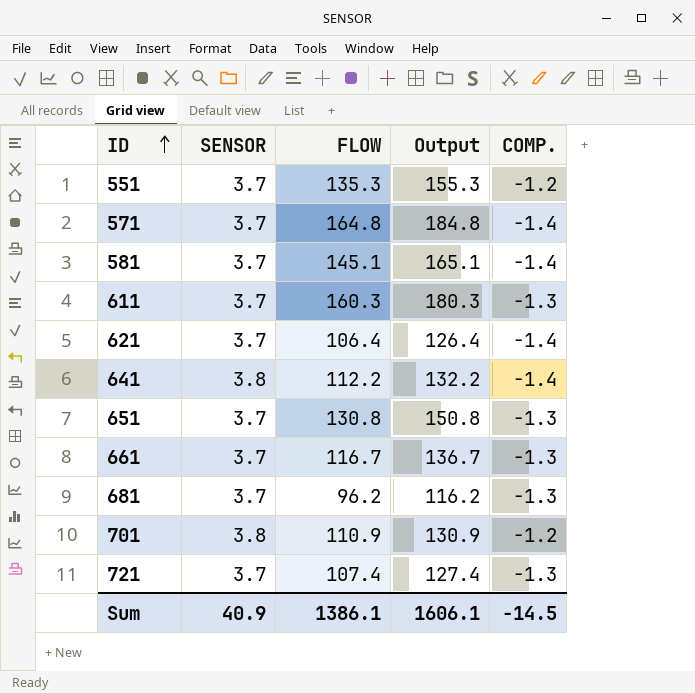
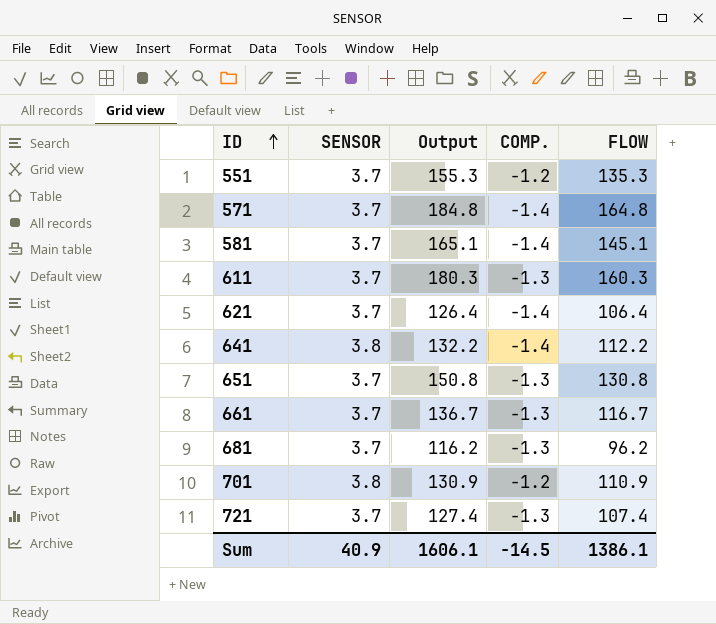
column FLOW | position: 3 -> 5

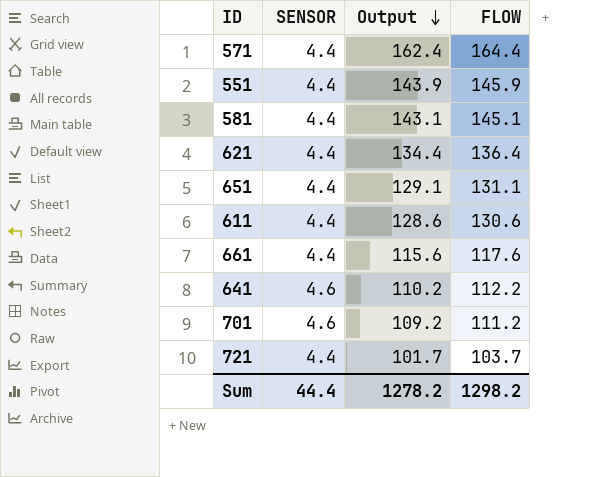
row order: ID ascending -> Output descending
column COMP. | position: 4 -> none
column Output | formula: [FLOW] + 20 -> [FLOW] - 2
row 681: 3.7 | 116.2 | -1.3 | 96.2 -> none
571 | SENSOR: 3.7 -> 4.4
571 | FLOW: 164.8 -> 164.4
551 | SENSOR: 3.7 -> 4.4
551 | FLOW: 135.3 -> 145.9
581 | SENSOR: 3.7 -> 4.4
621 | SENSOR: 3.7 -> 4.4
621 | FLOW: 106.4 -> 136.4
651 | SENSOR: 3.7 -> 4.4
651 | FLOW: 130.8 -> 131.1
611 | SENSOR: 3.7 -> 4.4
611 | FLOW: 160.3 -> 130.6
661 | SENSOR: 3.7 -> 4.4
661 | FLOW: 116.7 -> 117.6
641 | SENSOR: 3.8 -> 4.6
701 | SENSOR: 3.8 -> 4.6
701 | FLOW: 110.9 -> 111.2
721 | SENSOR: 3.7 -> 4.4
721 | FLOW: 107.4 -> 103.7
Sum | SENSOR: 40.9 -> 44.4
Sum | Output: 1606.1 -> 1278.2
Sum | FLOW: 1386.1 -> 1298.2

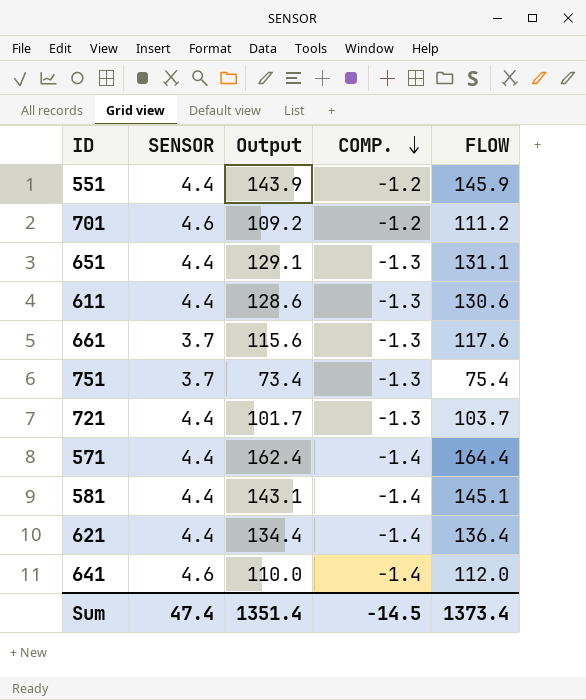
row order: Output descending -> COMP. descending
column COMP. | position: none -> 4
661 | SENSOR: 4.4 -> 3.7
row 751: none -> 3.7 | 73.4 | -1.3 | 75.4
641 | Output: 110.2 -> 110.0
641 | FLOW: 112.2 -> 112.0
Sum | SENSOR: 44.4 -> 47.4
Sum | Output: 1278.2 -> 1351.4
Sum | FLOW: 1298.2 -> 1373.4

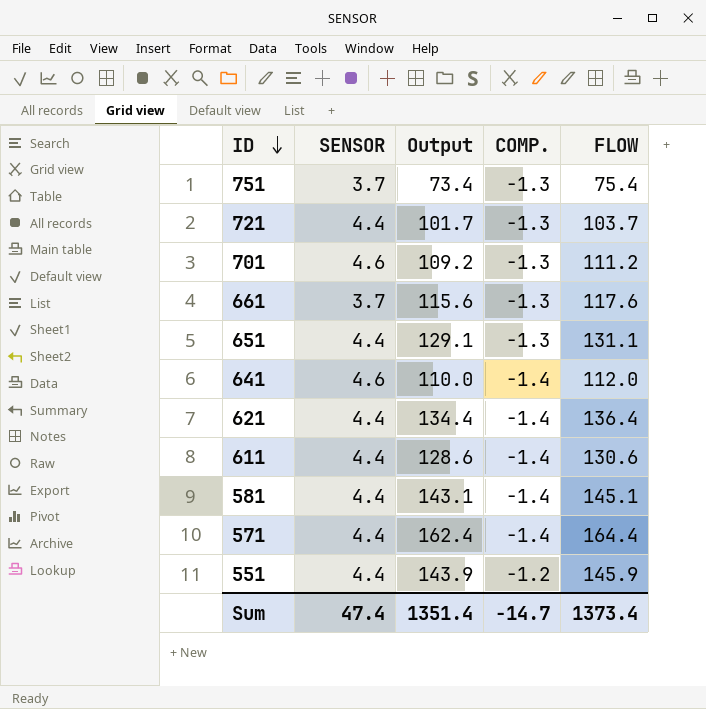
row order: COMP. descending -> ID descending
701 | COMP.: -1.2 -> -1.3
611 | COMP.: -1.3 -> -1.4
Sum | COMP.: -14.5 -> -14.7

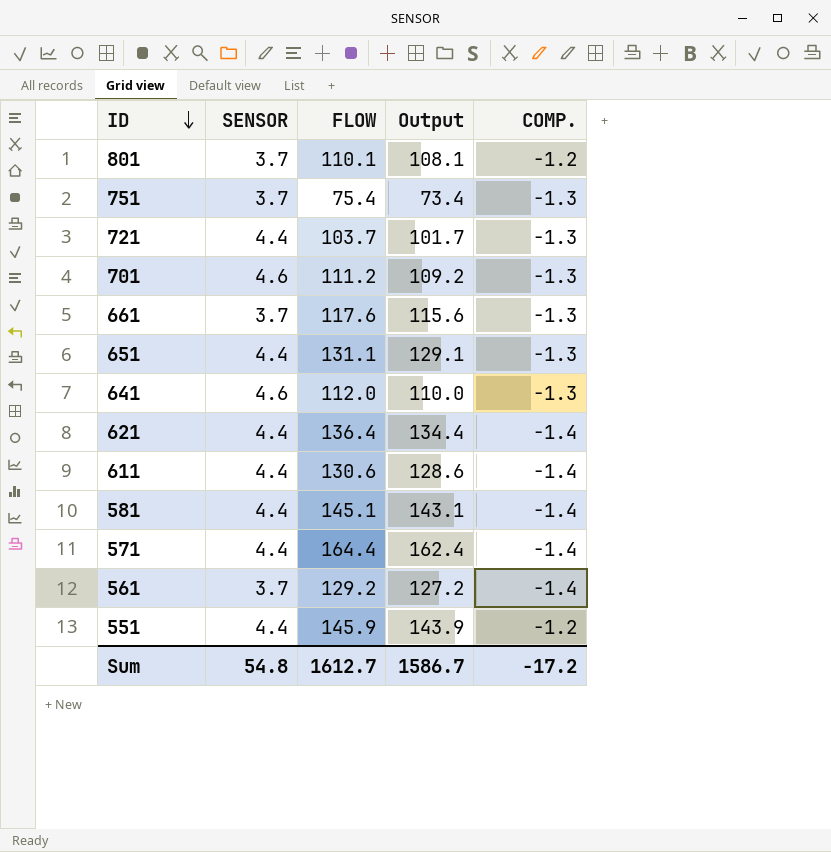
column FLOW | position: 5 -> 3
row 801: none -> 3.7 | 110.1 | 108.1 | -1.2
641 | COMP.: -1.4 -> -1.3
row 561: none -> 3.7 | 129.2 | 127.2 | -1.4
Sum | SENSOR: 47.4 -> 54.8
Sum | FLOW: 1373.4 -> 1612.7
Sum | Output: 1351.4 -> 1586.7
Sum | COMP.: -14.7 -> -17.2

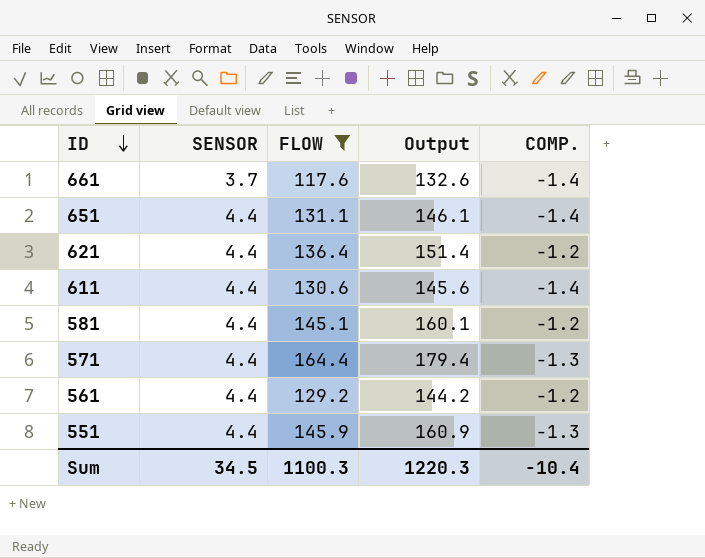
filter: none -> FLOW >= 117.6
column Output | formula: [FLOW] - 2 -> [FLOW] + 15
661 | COMP.: -1.3 -> -1.4
651 | COMP.: -1.3 -> -1.4
621 | COMP.: -1.4 -> -1.2
581 | COMP.: -1.4 -> -1.2
571 | COMP.: -1.4 -> -1.3
561 | SENSOR: 3.7 -> 4.4
561 | COMP.: -1.4 -> -1.2
551 | COMP.: -1.2 -> -1.3
Sum | SENSOR: 54.8 -> 34.5
Sum | FLOW: 1612.7 -> 1100.3
Sum | Output: 1586.7 -> 1220.3
Sum | COMP.: -17.2 -> -10.4

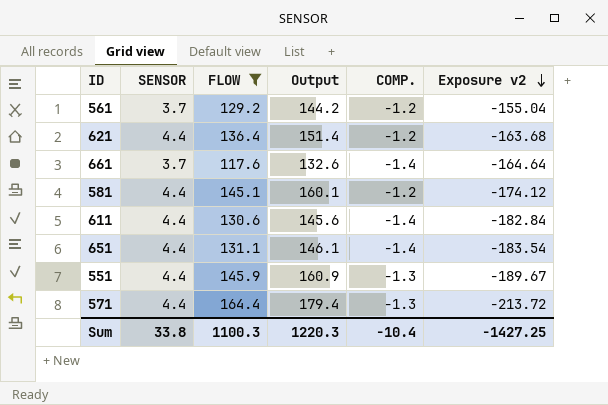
row order: ID descending -> Exposure v2 descending
column Exposure v2 | formula: none -> [FLOW] * [COMP.]
561 | SENSOR: 4.4 -> 3.7
Sum | SENSOR: 34.5 -> 33.8

